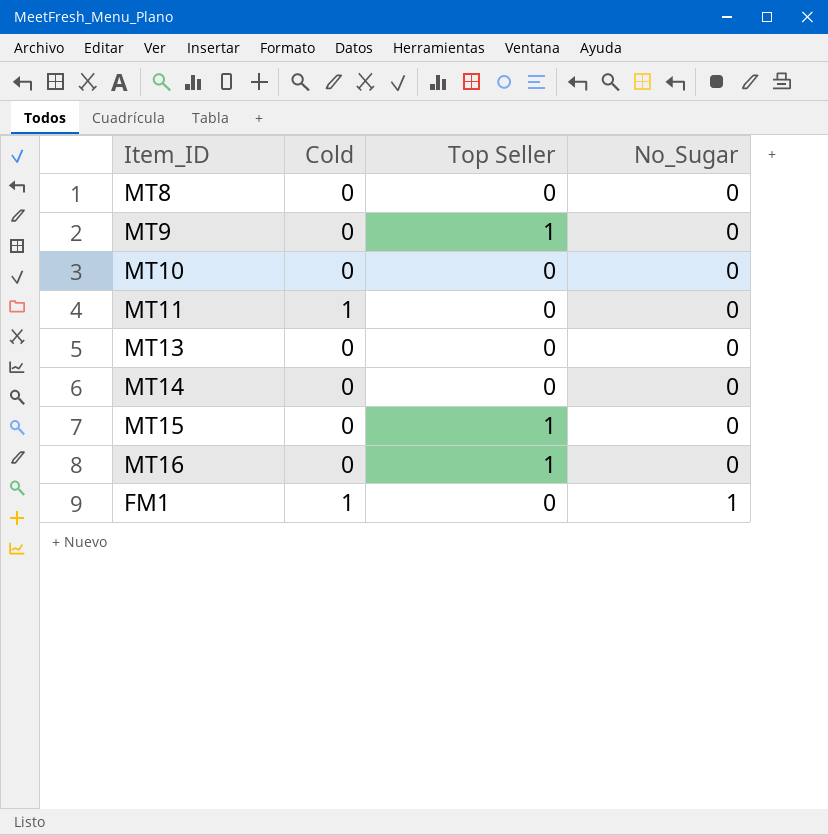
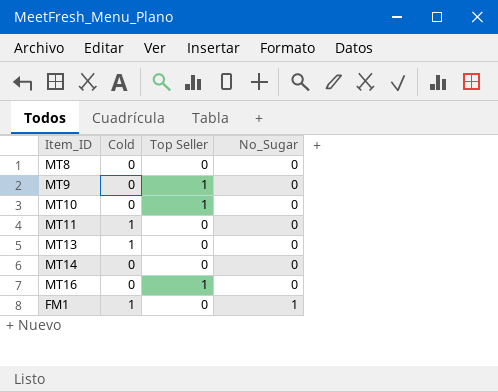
row MT15: 0 | 1 | 0 -> none
MT10 | Top Seller: 0 -> 1
MT13 | Cold: 0 -> 1

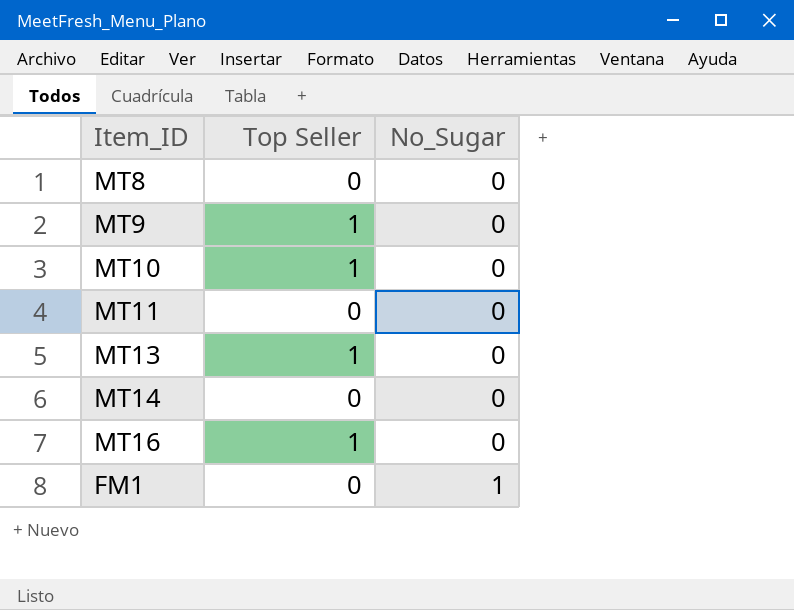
column Cold | position: 2 -> none
MT13 | Top Seller: 0 -> 1

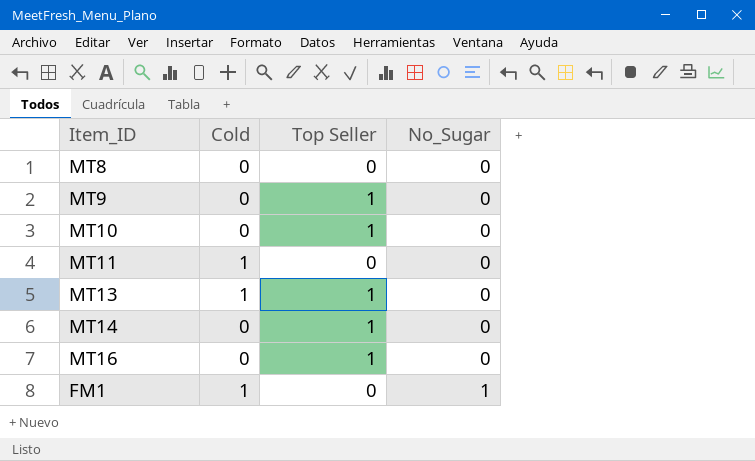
column Cold | position: none -> 2
MT14 | Top Seller: 0 -> 1

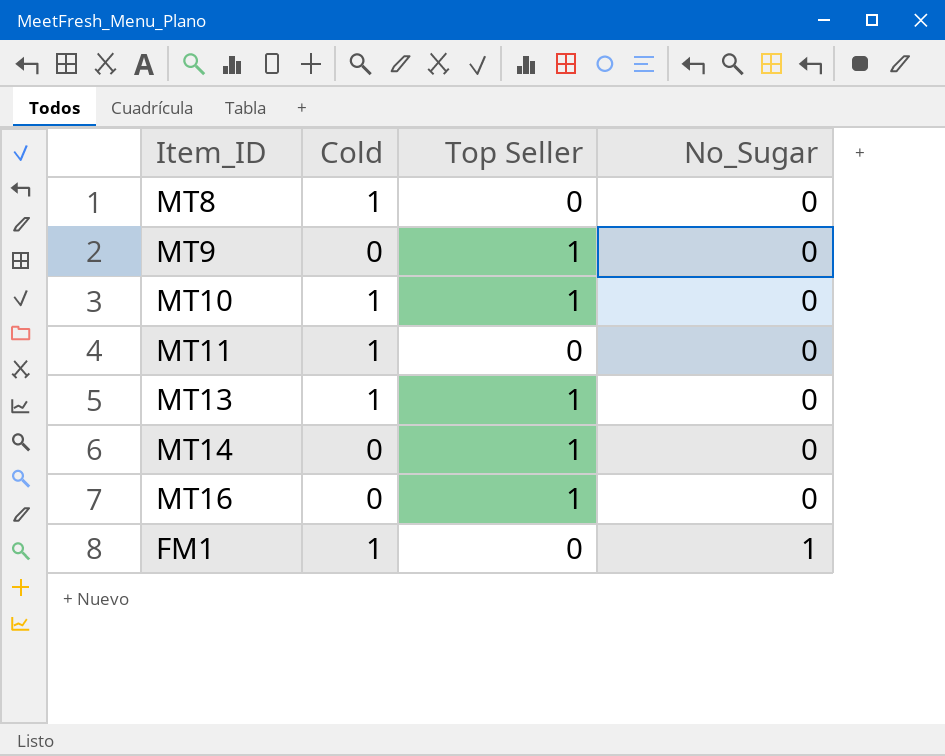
MT8 | Cold: 0 -> 1
MT10 | Cold: 0 -> 1

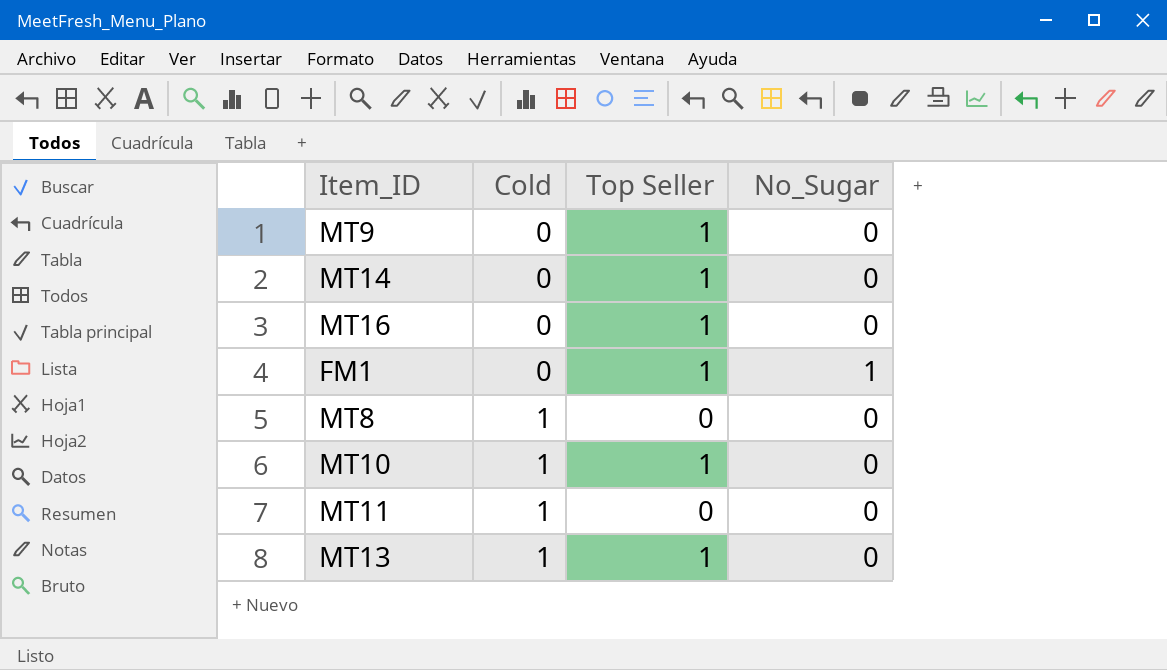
row order: No_Sugar ascending -> Cold ascending
FM1 | Cold: 1 -> 0
FM1 | Top Seller: 0 -> 1

